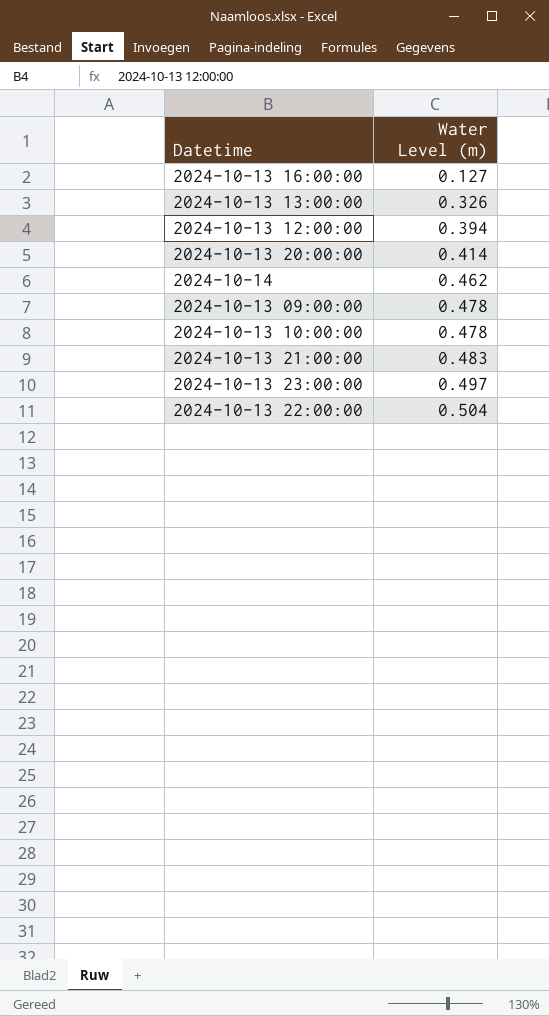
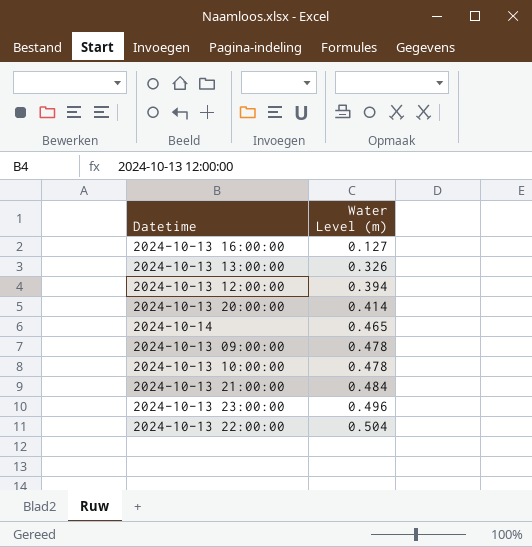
2024-10-14 | Water Level (m): 0.462 -> 0.465
2024-10-13 21:00:00 | Water Level (m): 0.483 -> 0.484
2024-10-13 23:00:00 | Water Level (m): 0.497 -> 0.496

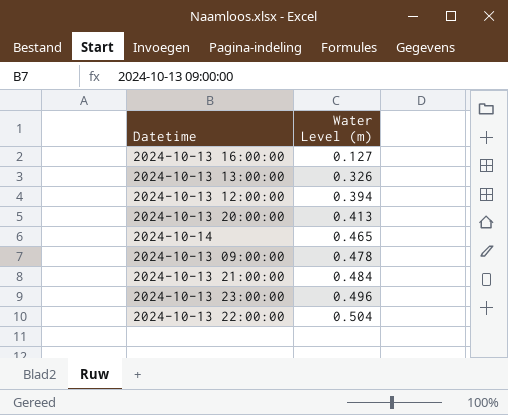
row 2024-10-13 10:00:00: 0.478 -> none
2024-10-13 20:00:00 | Water Level (m): 0.414 -> 0.413

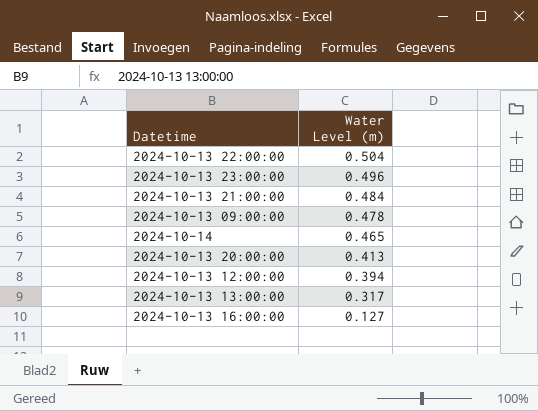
row order: Water Level (m) ascending -> Water Level (m) descending
2024-10-13 13:00:00 | Water Level (m): 0.326 -> 0.317

